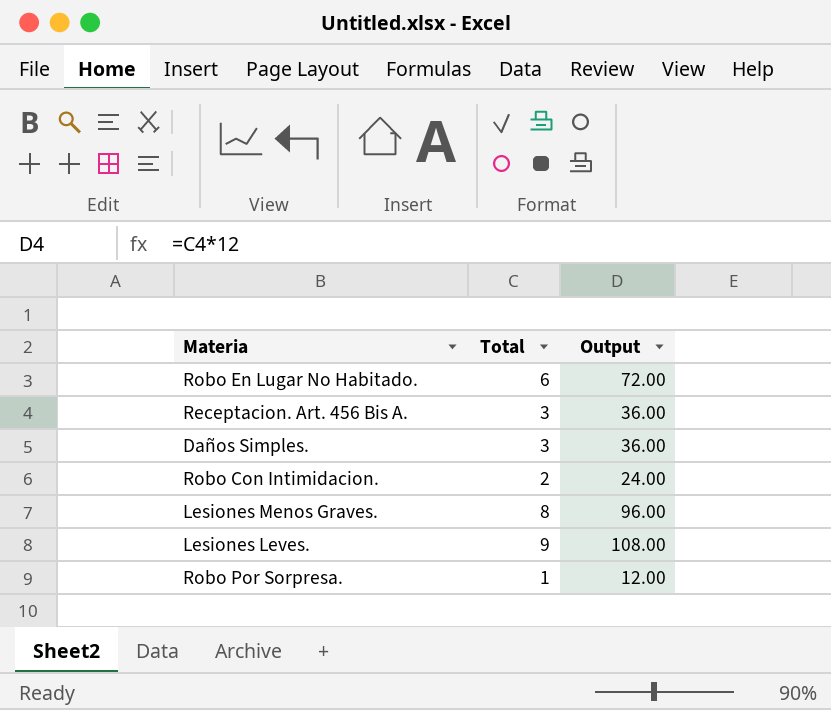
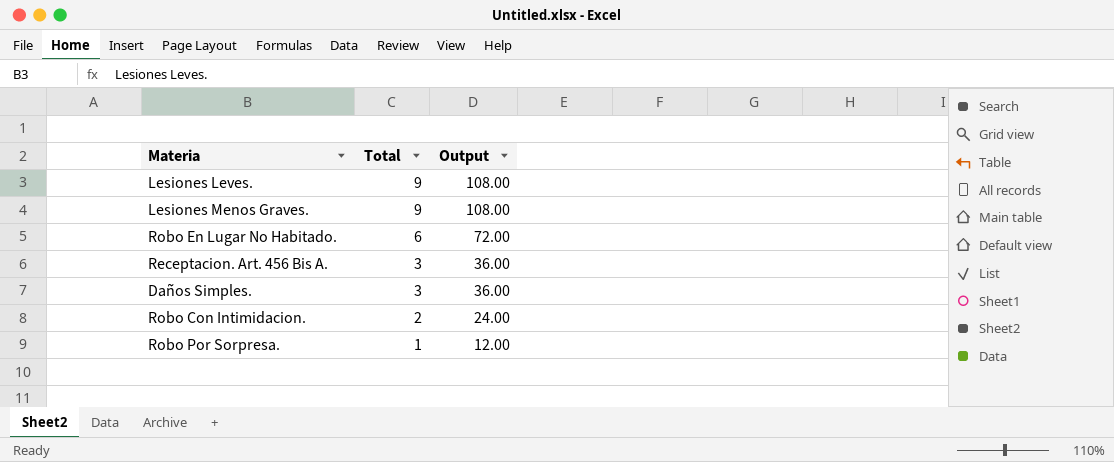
row order: none -> Total descending
Lesiones Menos Graves. | Total: 8 -> 9
Lesiones Menos Graves. | Output: 96.00 -> 108.00

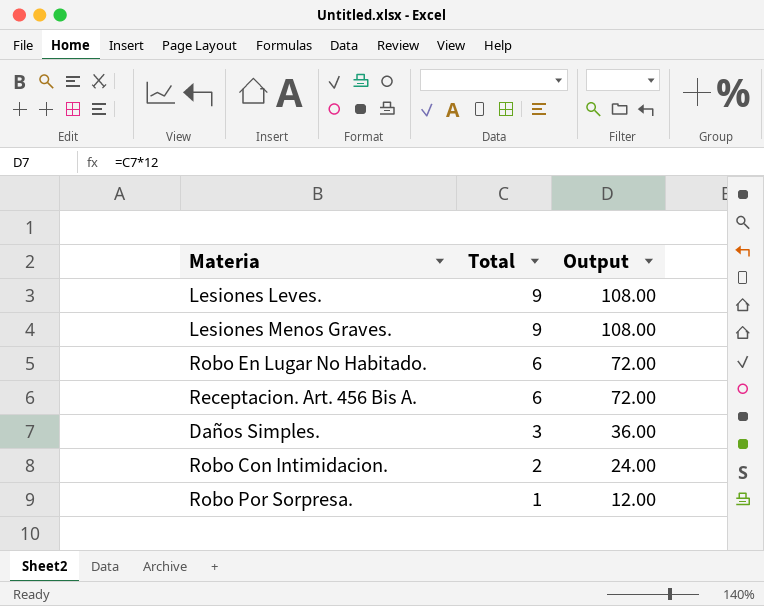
Receptacion. Art. 456 Bis A. | Total: 3 -> 6
Receptacion. Art. 456 Bis A. | Output: 36.00 -> 72.00

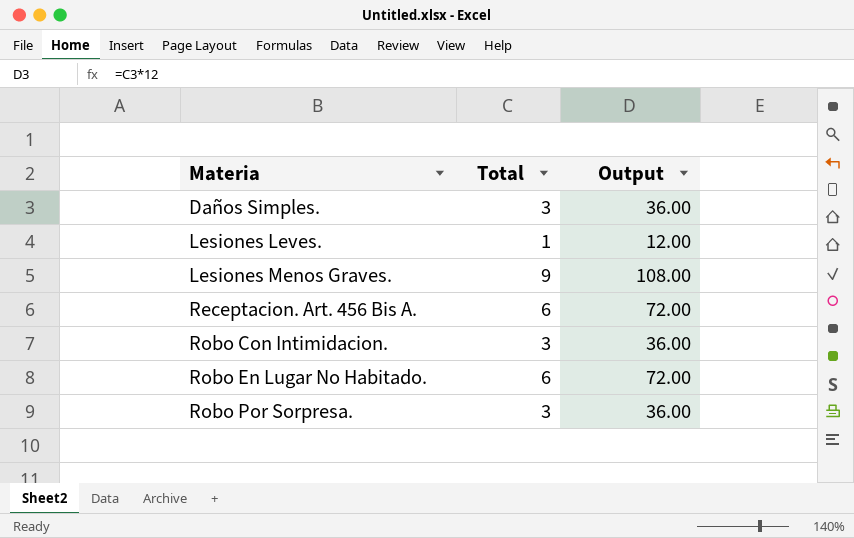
row order: Total descending -> Materia ascending
Lesiones Leves. | Total: 9 -> 1
Lesiones Leves. | Output: 108.00 -> 12.00
Robo Con Intimidacion. | Total: 2 -> 3
Robo Con Intimidacion. | Output: 24.00 -> 36.00
Robo Por Sorpresa. | Total: 1 -> 3
Robo Por Sorpresa. | Output: 12.00 -> 36.00

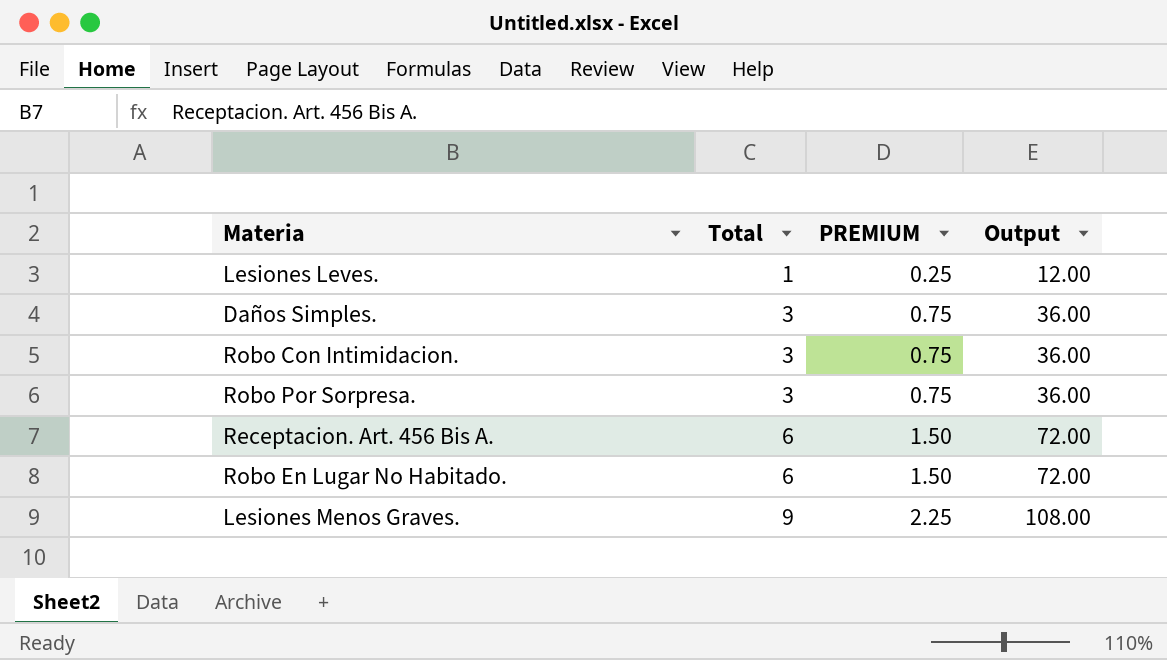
row order: Materia ascending -> Total ascending
column PREMIUM | formula: none -> [Total] * 0.25

